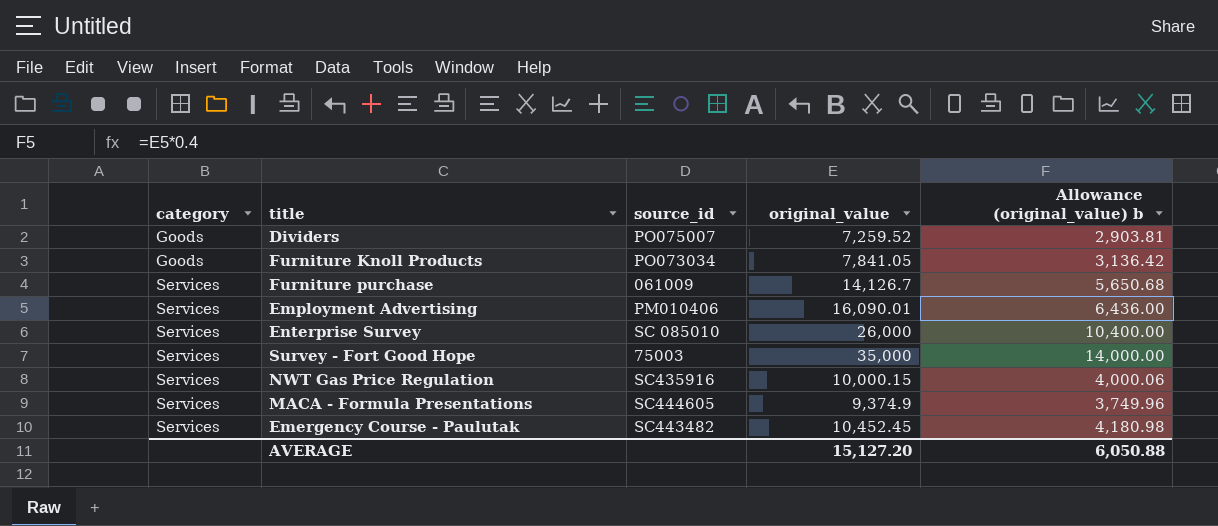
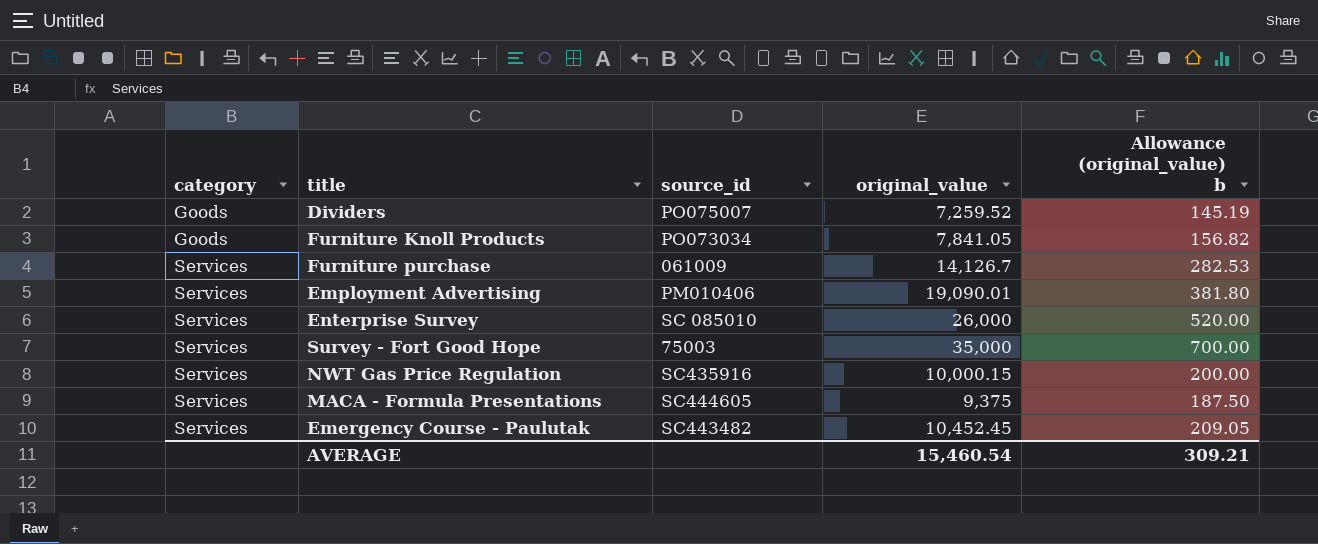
column Allowance (original_value) b | formula: [original_value] * 0.4 -> [original_value] * 0.02
Employment Advertising | original_value: 16,090.01 -> 19,090.01
MACA - Formula Presentations | original_value: 9,374.9 -> 9,375
AVERAGE | original_value: 15,127.20 -> 15,460.54
AVERAGE | Allowance (original_value) b: 6,050.88 -> 309.21

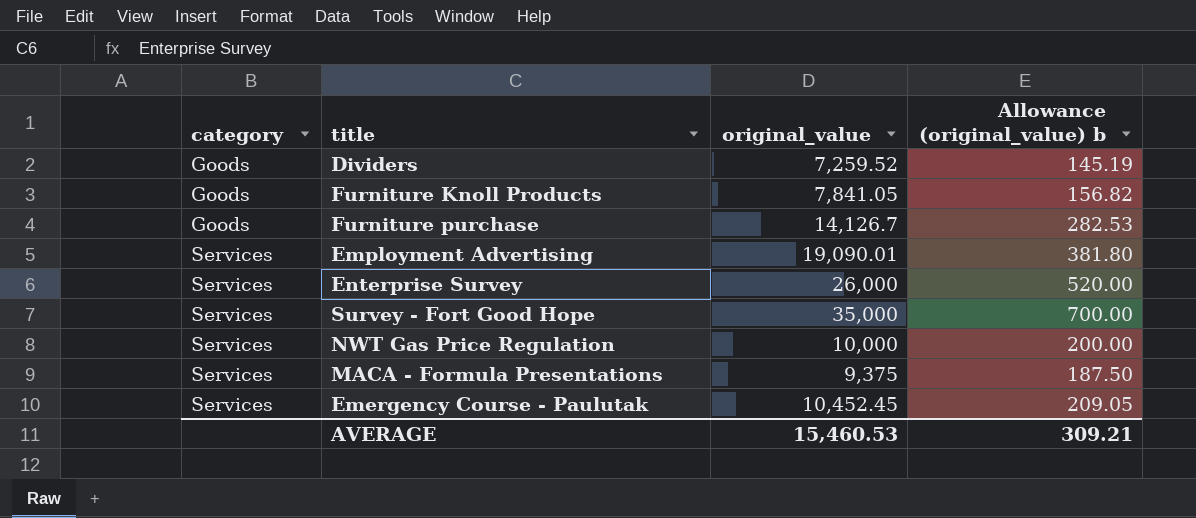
column source_id | position: 3 -> none
Furniture purchase | category: Services -> Goods
NWT Gas Price Regulation | original_value: 10,000.15 -> 10,000
AVERAGE | original_value: 15,460.54 -> 15,460.53

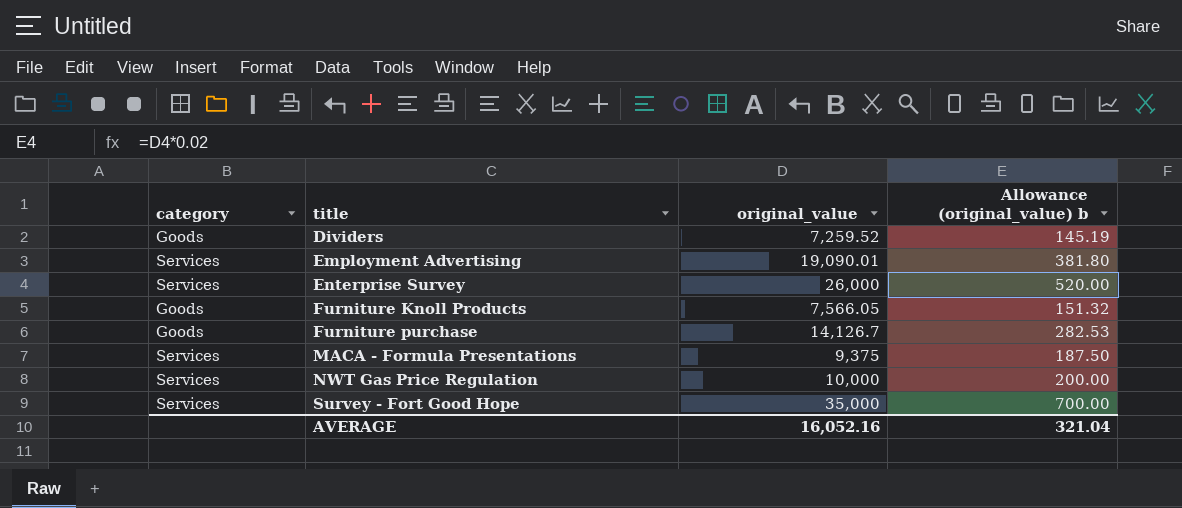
row order: category ascending -> title ascending
row Emergency Course - Paulutak: Services | 10,452.45 | 209.05 -> none
Furniture Knoll Products | original_value: 7,841.05 -> 7,566.05
Furniture Knoll Products | Allowance (original_value) b: 156.82 -> 151.32
AVERAGE | original_value: 15,460.53 -> 16,052.16
AVERAGE | Allowance (original_value) b: 309.21 -> 321.04

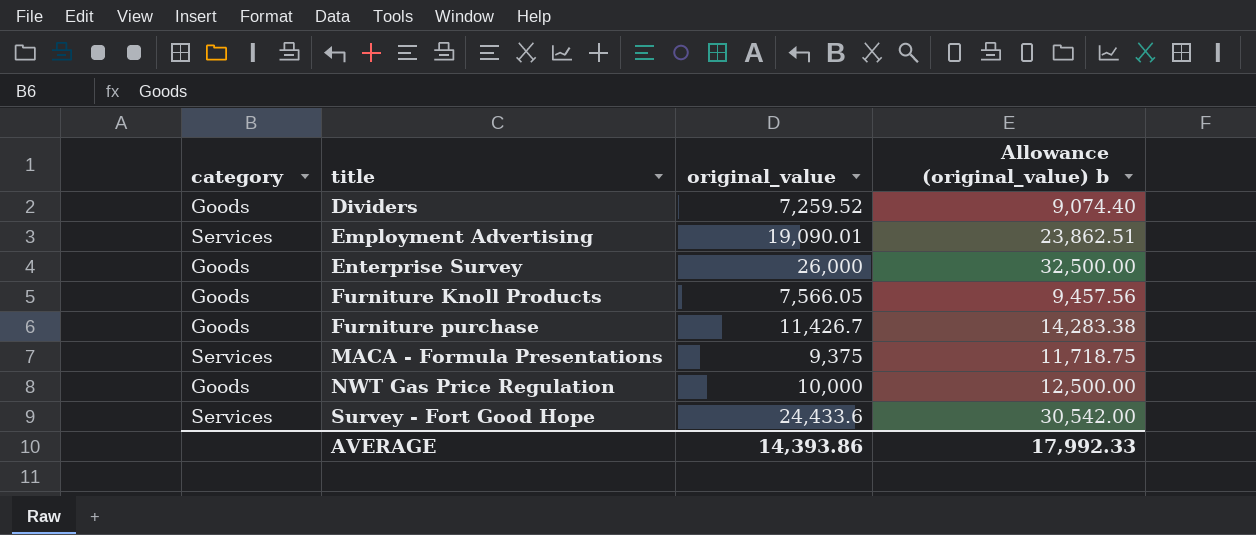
column Allowance (original_value) b | formula: [original_value] * 0.02 -> [original_value] * 1.25
Enterprise Survey | category: Services -> Goods
Furniture purchase | original_value: 14,126.7 -> 11,426.7
NWT Gas Price Regulation | category: Services -> Goods
Survey - Fort Good Hope | original_value: 35,000 -> 24,433.6
AVERAGE | original_value: 16,052.16 -> 14,393.86
AVERAGE | Allowance (original_value) b: 321.04 -> 17,992.33

